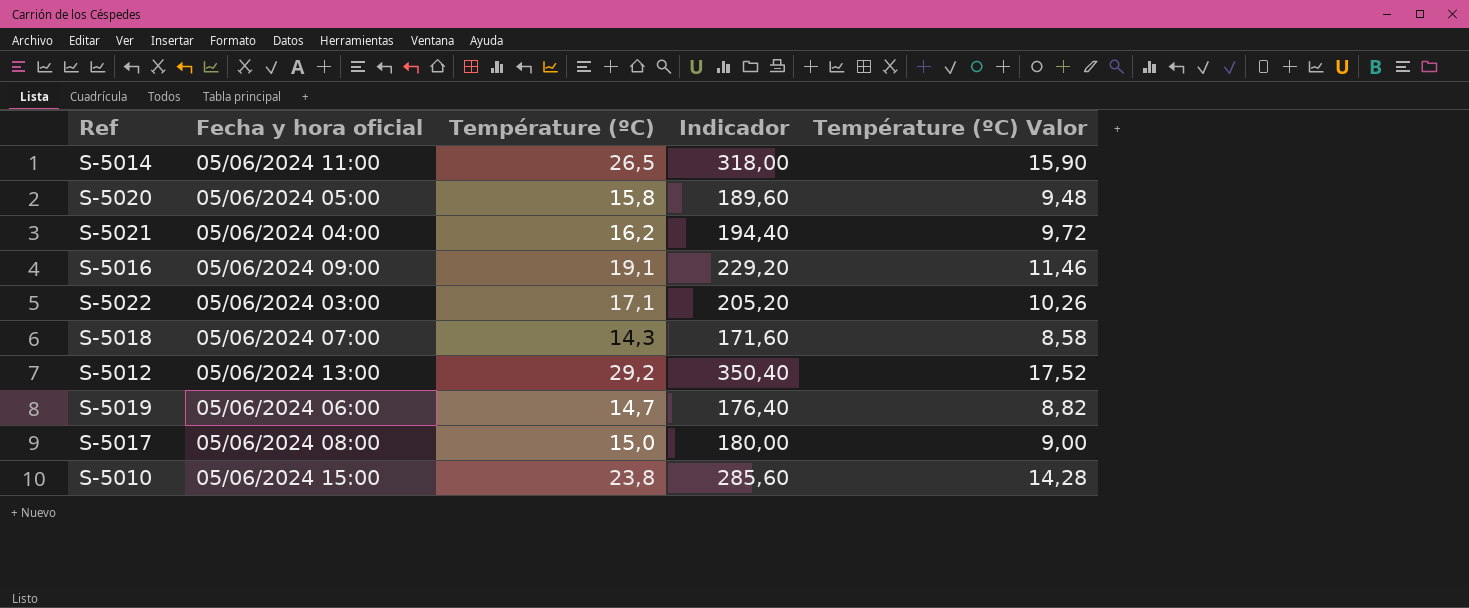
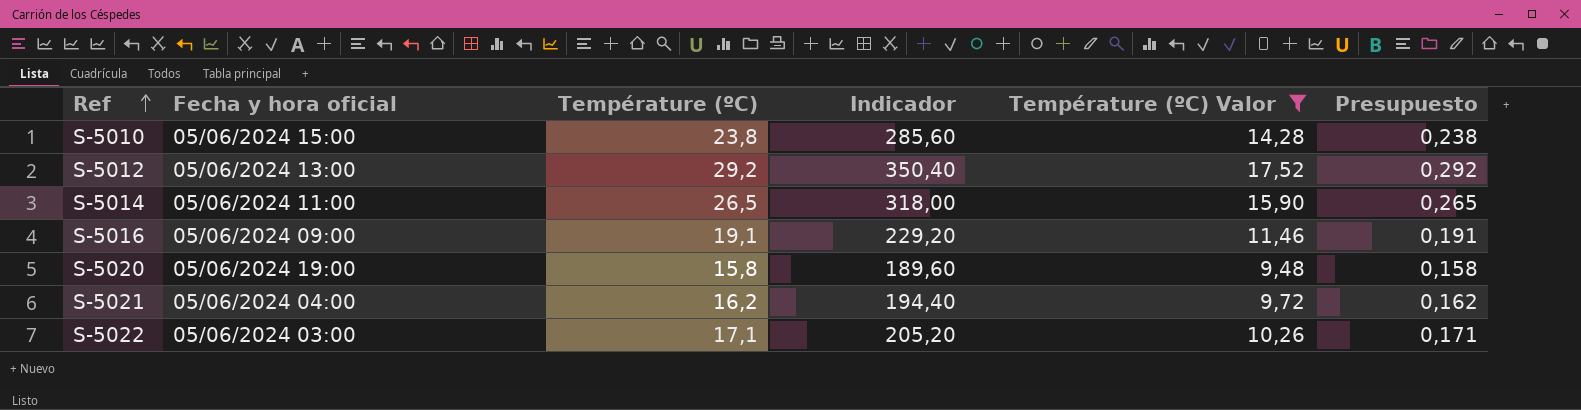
filter: none -> Température (ºC) Valor >= 9,48
row order: none -> Ref ascending
column Presupuesto | formula: none -> [Température (ºC)] * 0,01
S-5020 | Fecha y hora oficial: 05/06/2024 05:00 -> 05/06/2024 19:00

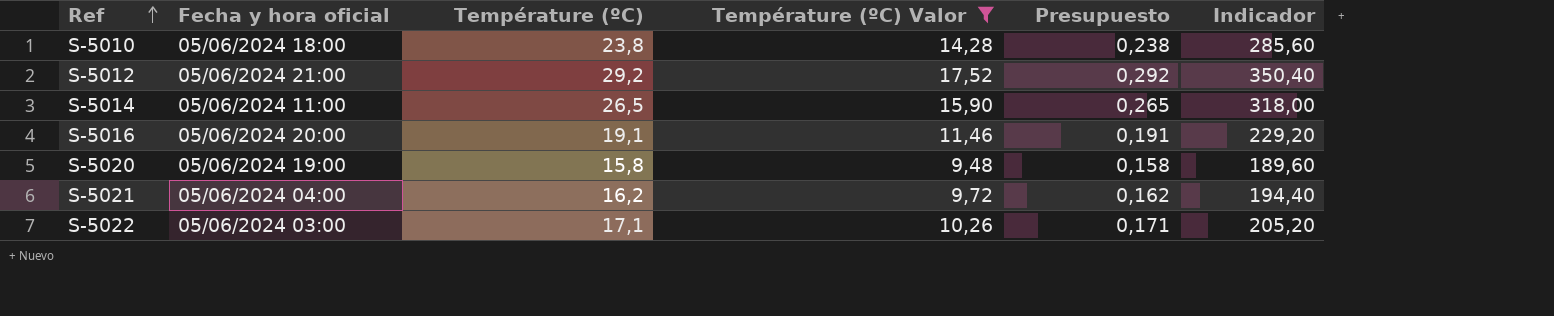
column Indicador | position: 4 -> 6
S-5010 | Fecha y hora oficial: 05/06/2024 15:00 -> 05/06/2024 18:00
S-5012 | Fecha y hora oficial: 05/06/2024 13:00 -> 05/06/2024 21:00
S-5016 | Fecha y hora oficial: 05/06/2024 09:00 -> 05/06/2024 20:00

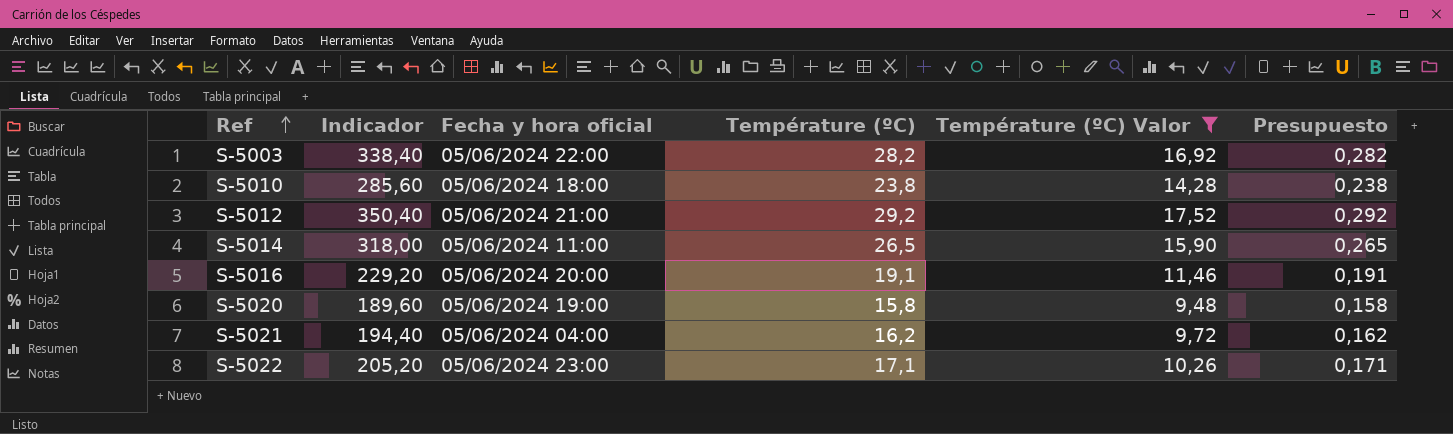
column Indicador | position: 6 -> 2
row S-5003: none -> 338,40 | 05/06/2024 22:00 | 28,2 | 16,92 | 0,282
S-5022 | Fecha y hora oficial: 05/06/2024 03:00 -> 05/06/2024 23:00

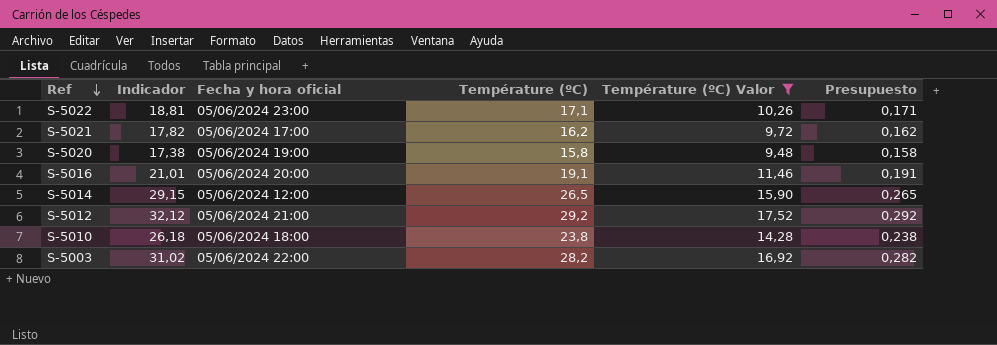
row order: Ref ascending -> Ref descending
column Indicador | formula: [Température (ºC)] * 12 -> [Température (ºC)] * 1,1
S-5021 | Fecha y hora oficial: 05/06/2024 04:00 -> 05/06/2024 17:00
S-5014 | Fecha y hora oficial: 05/06/2024 11:00 -> 05/06/2024 12:00

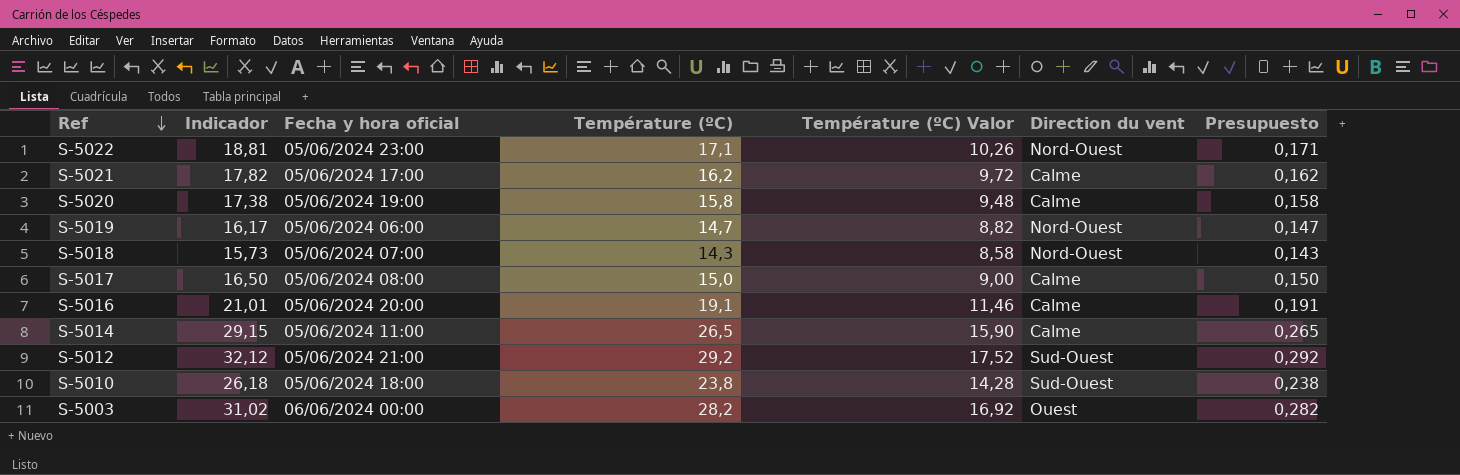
filter: Température (ºC) Valor >= 9,48 -> none
column Direction du vent | position: none -> 6
S-5014 | Fecha y hora oficial: 05/06/2024 12:00 -> 05/06/2024 11:00
S-5003 | Fecha y hora oficial: 05/06/2024 22:00 -> 06/06/2024 00:00

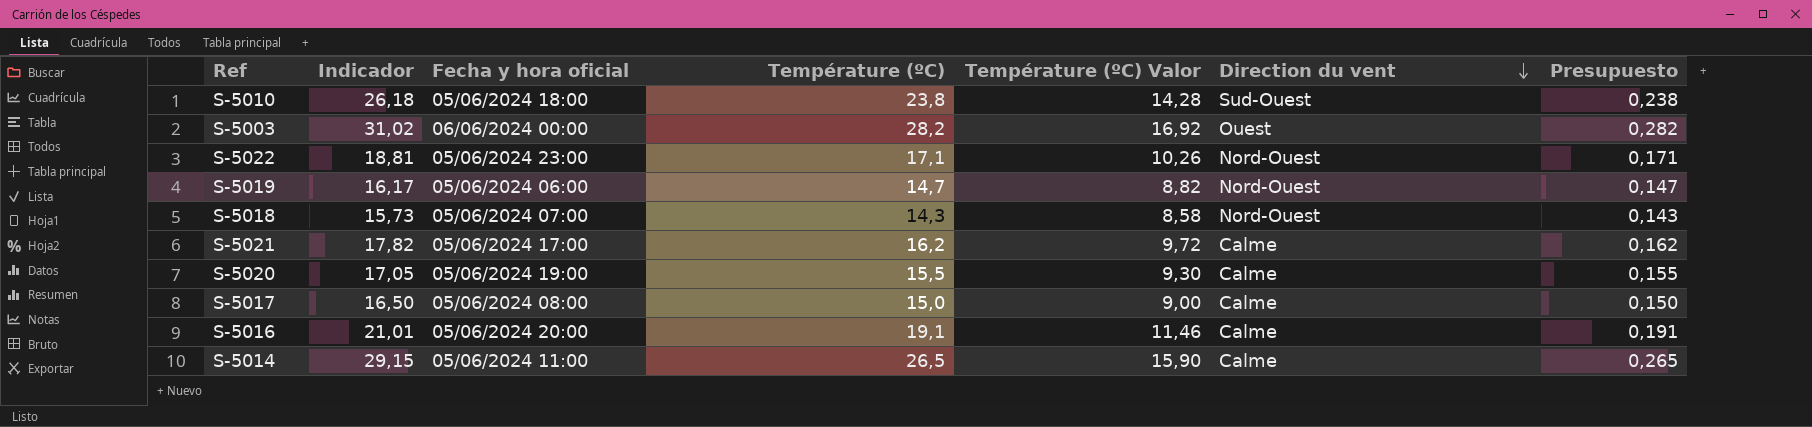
row order: Ref descending -> Direction du vent descending
row S-5012: 32,12 | 05/06/2024 21:00 | 29,2 | 17,52 | Sud-Ouest | 0,292 -> none
S-5020 | Indicador: 17,38 -> 17,05
S-5020 | Température (ºC): 15,8 -> 15,5
S-5020 | Température (ºC) Valor: 9,48 -> 9,30
S-5020 | Presupuesto: 0,158 -> 0,155

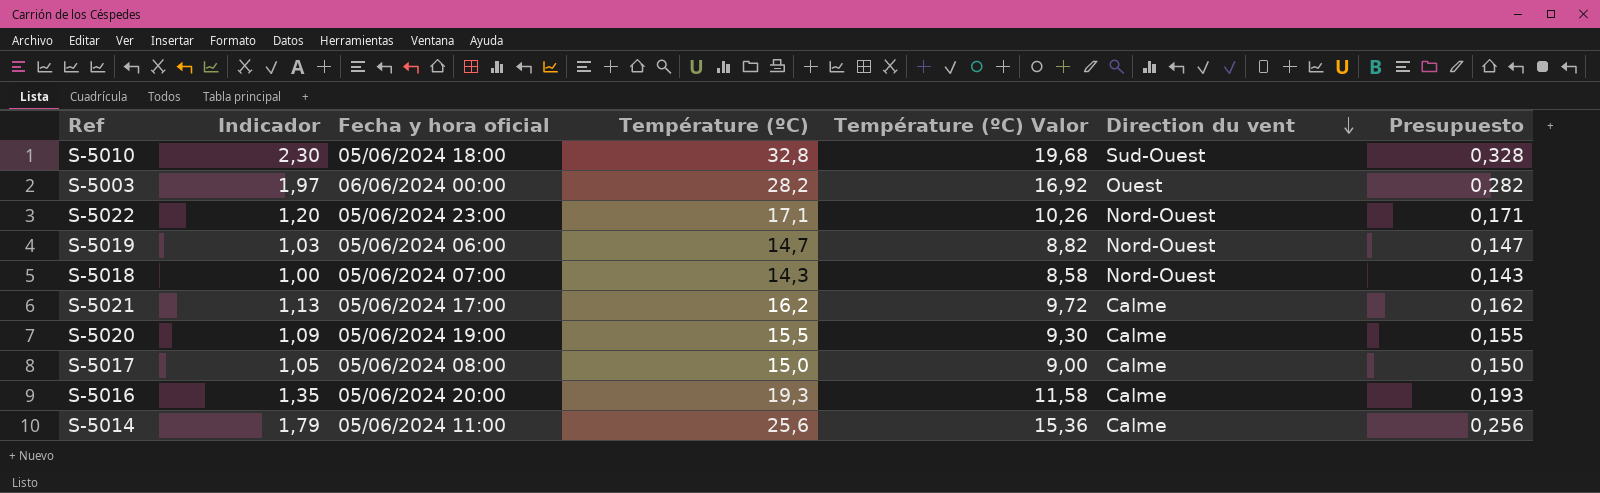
column Indicador | formula: [Température (ºC)] * 1,1 -> [Température (ºC)] * 0,07
S-5010 | Température (ºC): 23,8 -> 32,8
S-5010 | Température (ºC) Valor: 14,28 -> 19,68
S-5010 | Presupuesto: 0,238 -> 0,328
S-5016 | Température (ºC): 19,1 -> 19,3
S-5016 | Température (ºC) Valor: 11,46 -> 11,58
S-5016 | Presupuesto: 0,191 -> 0,193
S-5014 | Température (ºC): 26,5 -> 25,6
S-5014 | Température (ºC) Valor: 15,90 -> 15,36
S-5014 | Presupuesto: 0,265 -> 0,256

